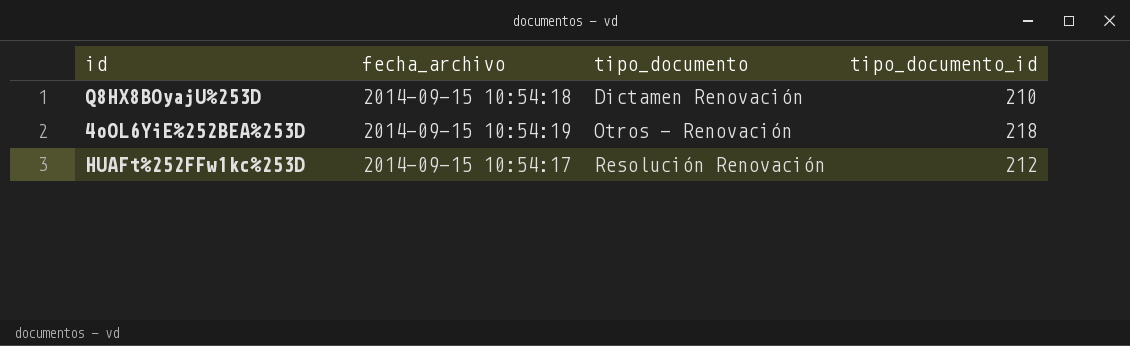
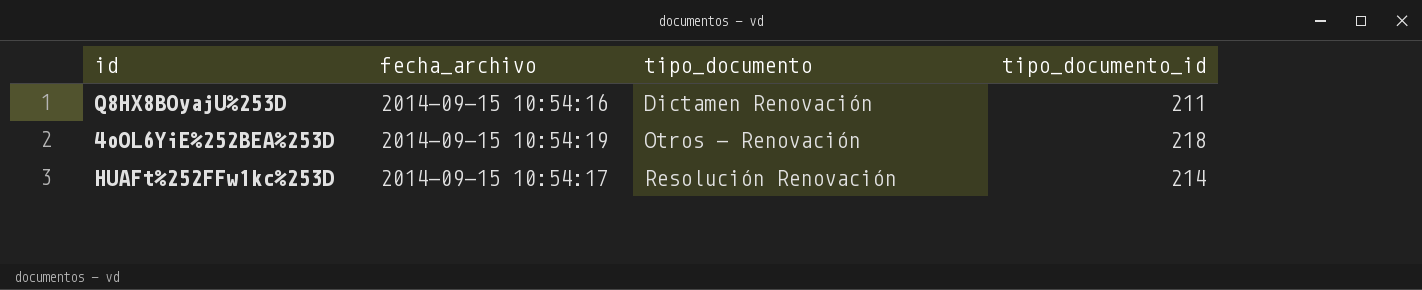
Q8HX8BOyajU%253D | fecha_archivo: 2014-09-15 10:54:18 -> 2014-09-15 10:54:16
Q8HX8BOyajU%253D | tipo_documento_id: 210 -> 211
HUAFt%252FFw1kc%253D | tipo_documento_id: 212 -> 214

